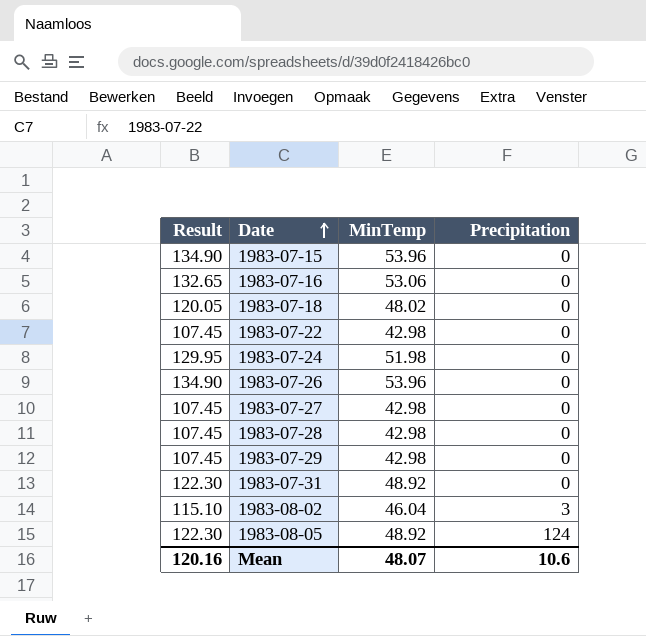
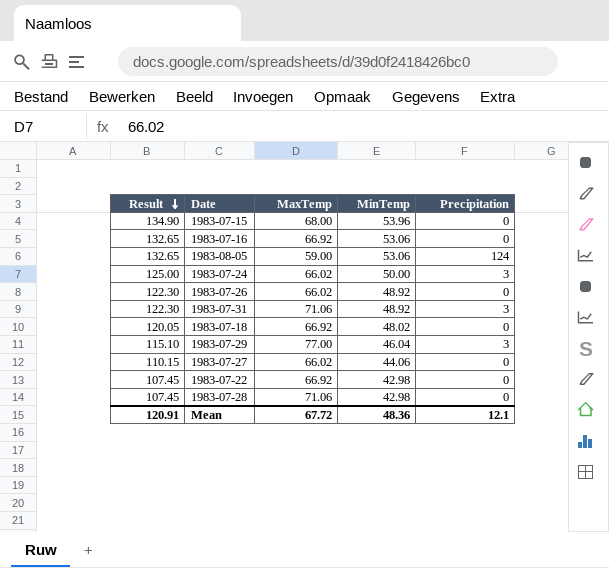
row order: Date ascending -> Result descending
column MaxTemp | position: none -> 3
row 1983-08-02: 115.10 | 46.04 | 3 -> none
1983-08-05 | Result: 122.30 -> 132.65
1983-08-05 | MinTemp: 48.92 -> 53.06
1983-07-24 | Result: 129.95 -> 125.00
1983-07-24 | MinTemp: 51.98 -> 50.00
1983-07-24 | Precipitation: 0 -> 3
1983-07-26 | Result: 134.90 -> 122.30
1983-07-26 | MinTemp: 53.96 -> 48.92
1983-07-31 | Precipitation: 0 -> 3
1983-07-29 | Result: 107.45 -> 115.10
1983-07-29 | MinTemp: 42.98 -> 46.04
1983-07-29 | Precipitation: 0 -> 3
1983-07-27 | Result: 107.45 -> 110.15
1983-07-27 | MinTemp: 42.98 -> 44.06
Mean | Result: 120.16 -> 120.91
Mean | MinTemp: 48.07 -> 48.36
Mean | Precipitation: 10.6 -> 12.1

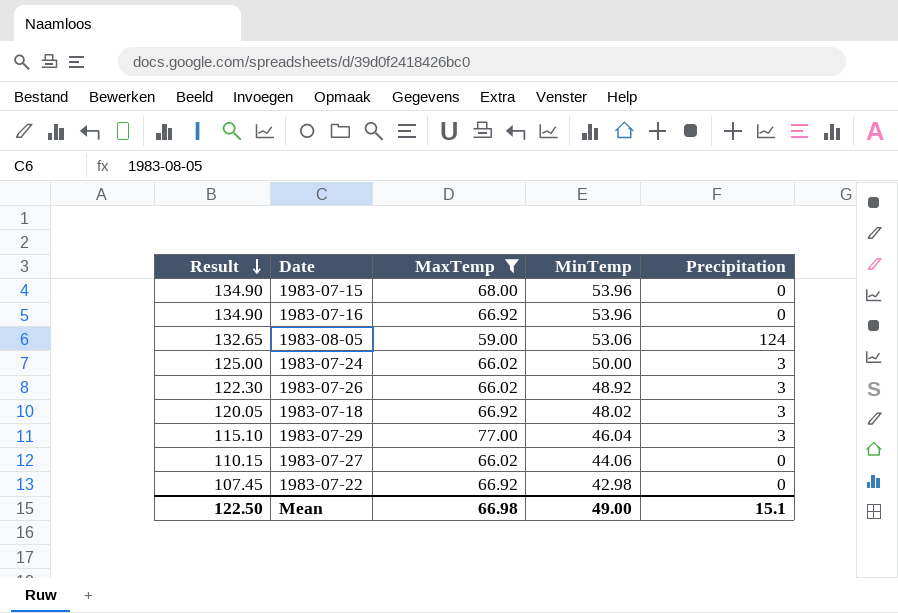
filter: none -> MaxTemp != 71.06
1983-07-16 | Result: 132.65 -> 134.90
1983-07-16 | MinTemp: 53.06 -> 53.96
1983-07-26 | Precipitation: 0 -> 3
1983-07-18 | Precipitation: 0 -> 3
Mean | Result: 120.91 -> 122.50
Mean | MaxTemp: 67.72 -> 66.98
Mean | MinTemp: 48.36 -> 49.00
Mean | Precipitation: 12.1 -> 15.1

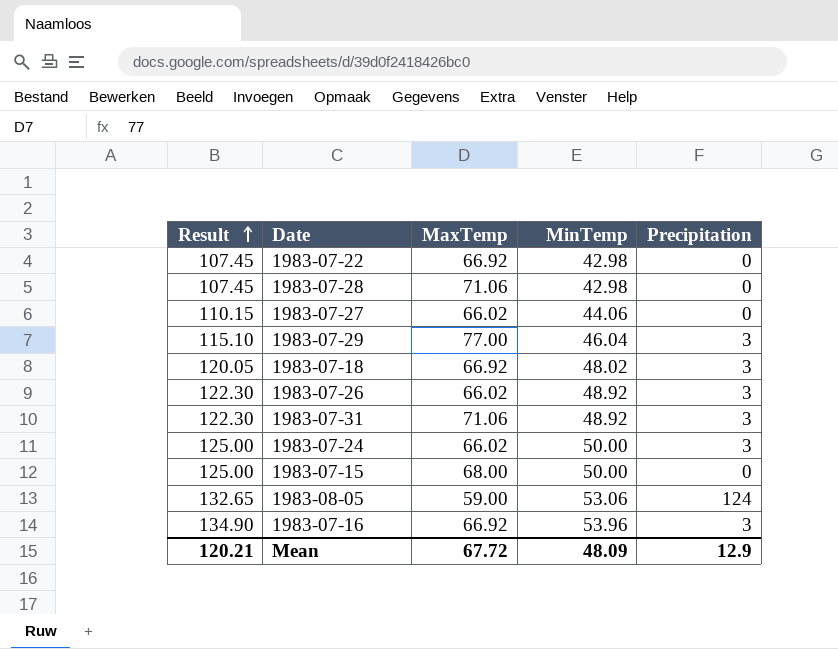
filter: MaxTemp != 71.06 -> none
row order: Result descending -> Result ascending
1983-07-15 | Result: 134.90 -> 125.00
1983-07-15 | MinTemp: 53.96 -> 50.00
1983-07-16 | Precipitation: 0 -> 3
Mean | Result: 122.50 -> 120.21
Mean | MaxTemp: 66.98 -> 67.72
Mean | MinTemp: 49.00 -> 48.09
Mean | Precipitation: 15.1 -> 12.9

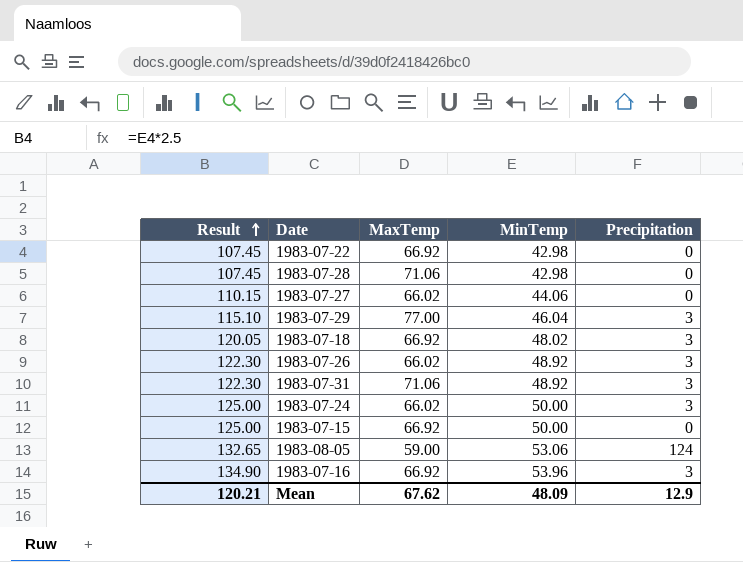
1983-07-15 | MaxTemp: 68.00 -> 66.92
Mean | MaxTemp: 67.72 -> 67.62

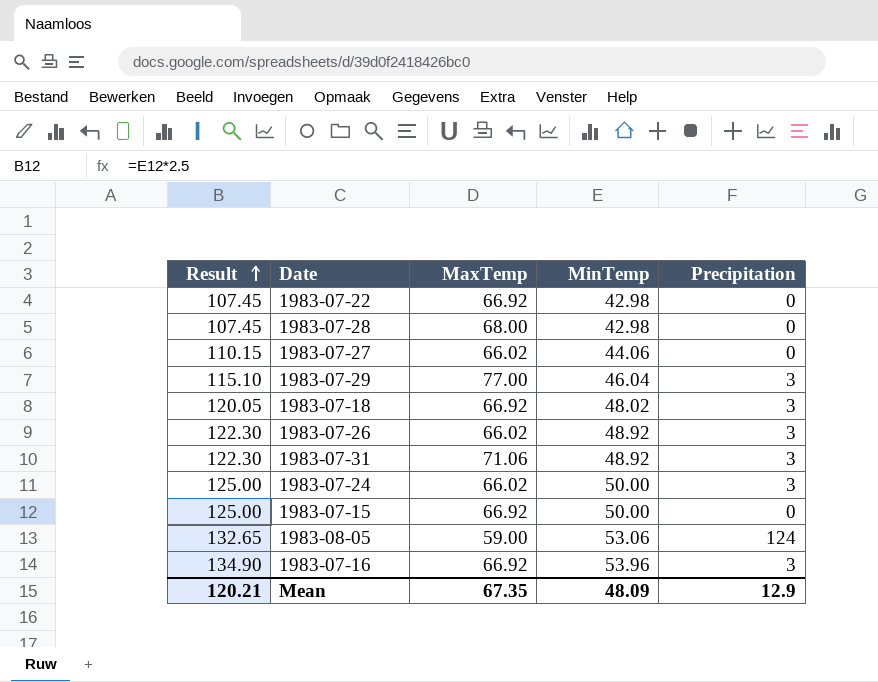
1983-07-28 | MaxTemp: 71.06 -> 68.00
Mean | MaxTemp: 67.62 -> 67.35

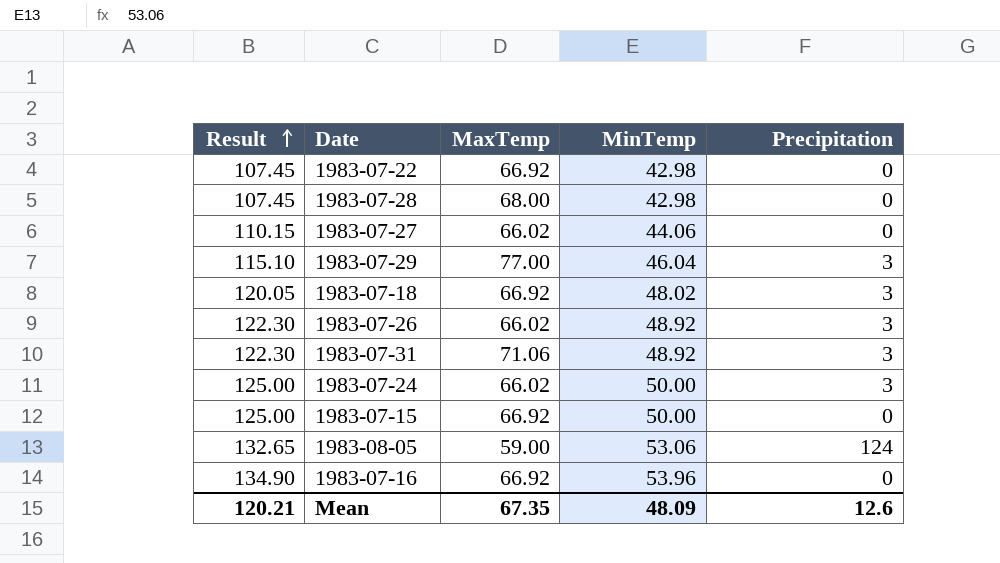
1983-07-16 | Precipitation: 3 -> 0
Mean | Precipitation: 12.9 -> 12.6

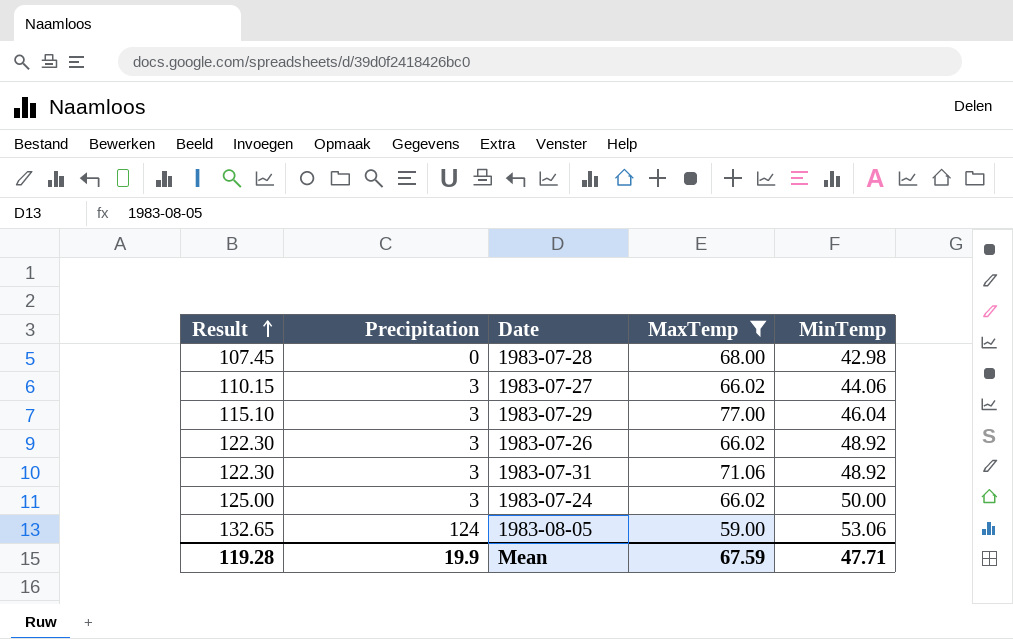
filter: none -> MaxTemp != 66.92
column Precipitation | position: 5 -> 2
1983-07-27 | Precipitation: 0 -> 3
Mean | Result: 120.21 -> 119.28
Mean | Precipitation: 12.6 -> 19.9
Mean | MaxTemp: 67.35 -> 67.59
Mean | MinTemp: 48.09 -> 47.71

